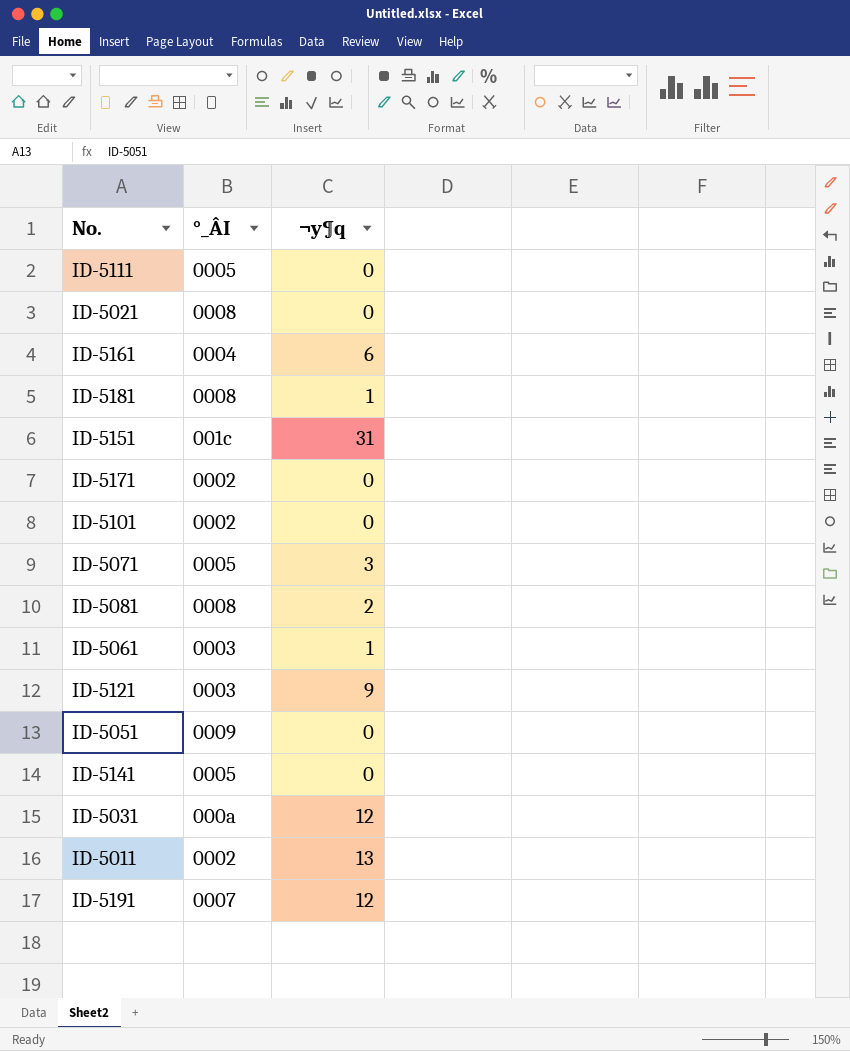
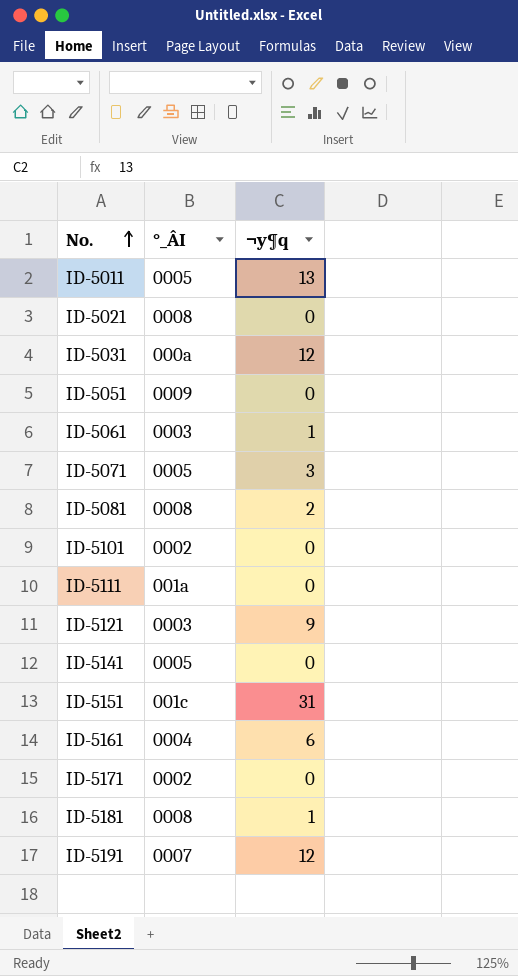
row order: none -> No. ascending
ID-5011 | °_ÂI: 0002 -> 0005
ID-5111 | °_ÂI: 0005 -> 001a

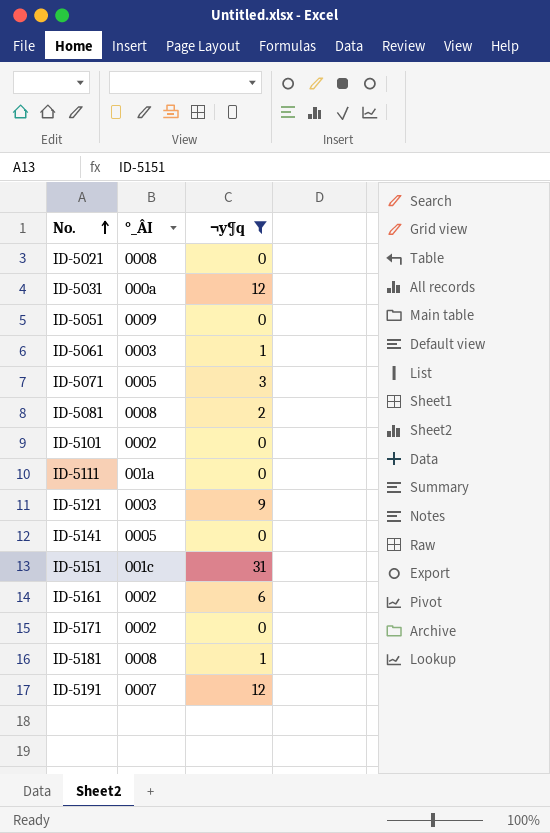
filter: none -> ¬y¶q != 13
ID-5161 | °_ÂI: 0004 -> 0002

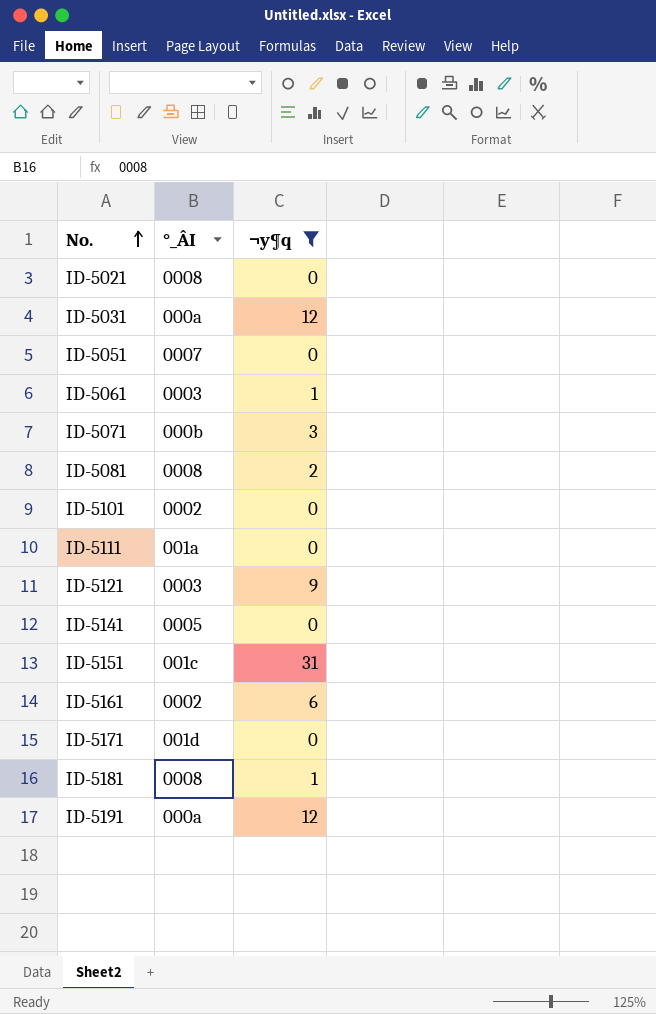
ID-5051 | °_ÂI: 0009 -> 0007
ID-5071 | °_ÂI: 0005 -> 000b
ID-5171 | °_ÂI: 0002 -> 001d
ID-5191 | °_ÂI: 0007 -> 000a

